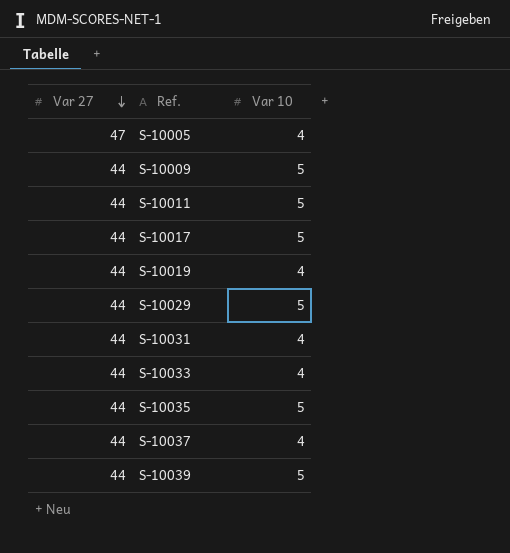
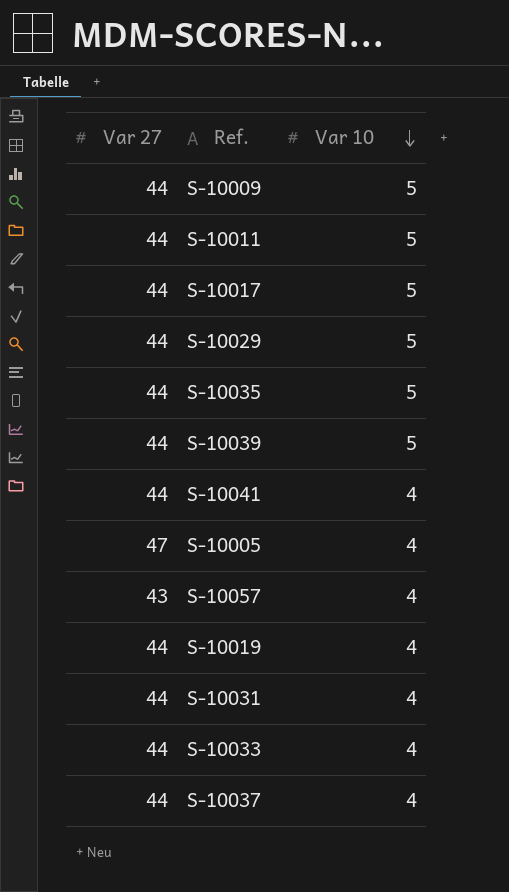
row order: Var 27 descending -> Var 10 descending
row S-10041: none -> 44 | 4
row S-10057: none -> 43 | 4

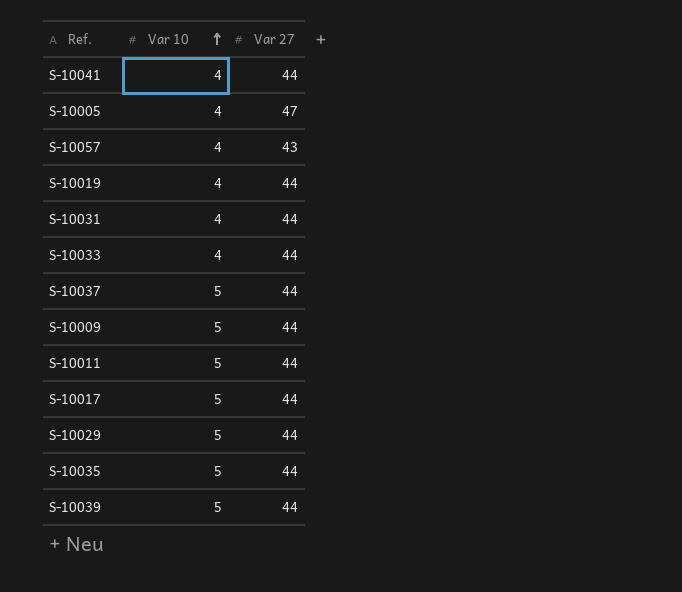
row order: Var 10 descending -> Var 10 ascending
column Var 27 | position: 1 -> 3
S-10037 | Var 10: 4 -> 5

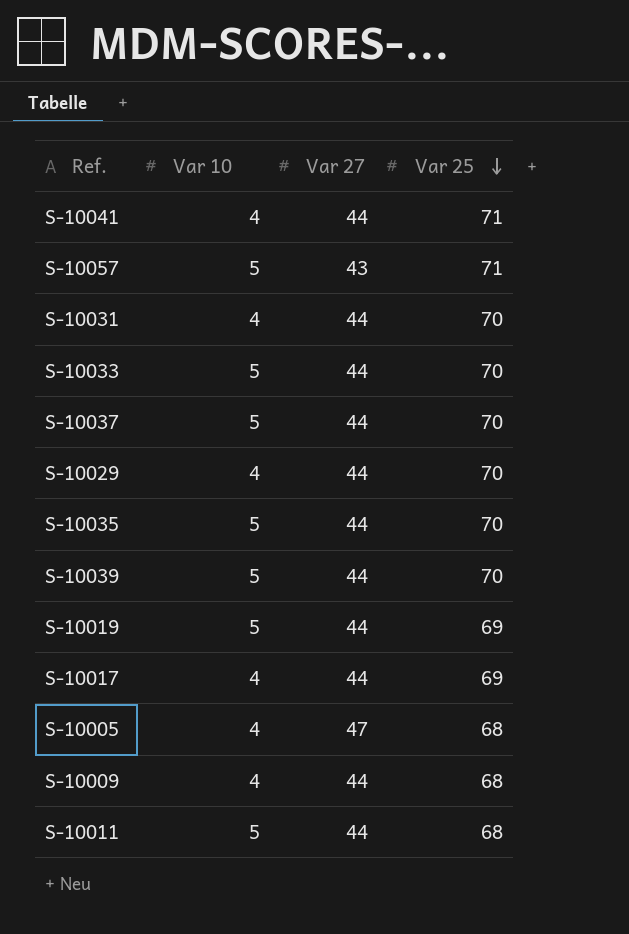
row order: Var 10 ascending -> Var 25 descending
column Var 25 | position: none -> 4
S-10057 | Var 10: 4 -> 5
S-10033 | Var 10: 4 -> 5
S-10029 | Var 10: 5 -> 4
S-10019 | Var 10: 4 -> 5
S-10017 | Var 10: 5 -> 4
S-10009 | Var 10: 5 -> 4

